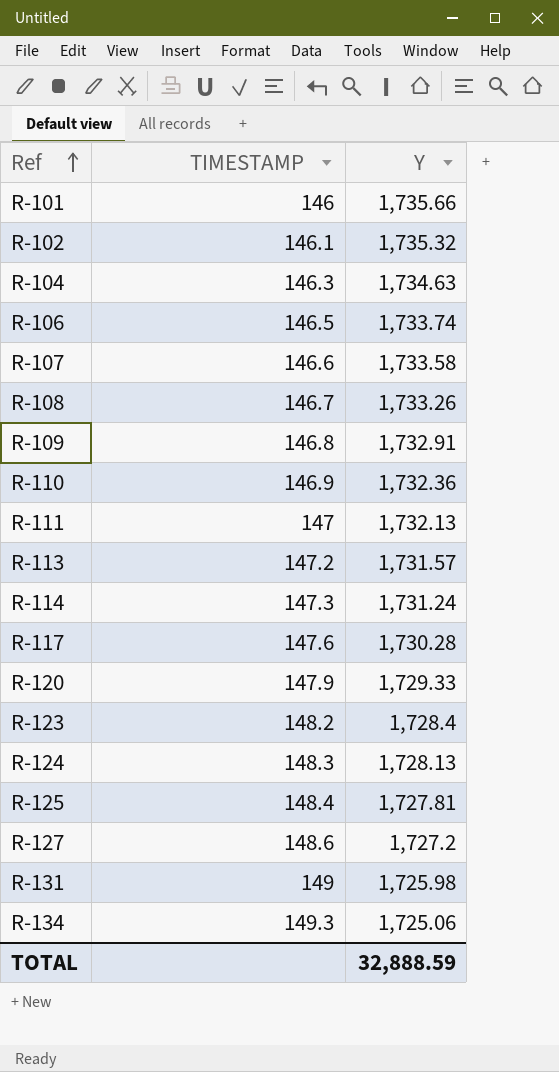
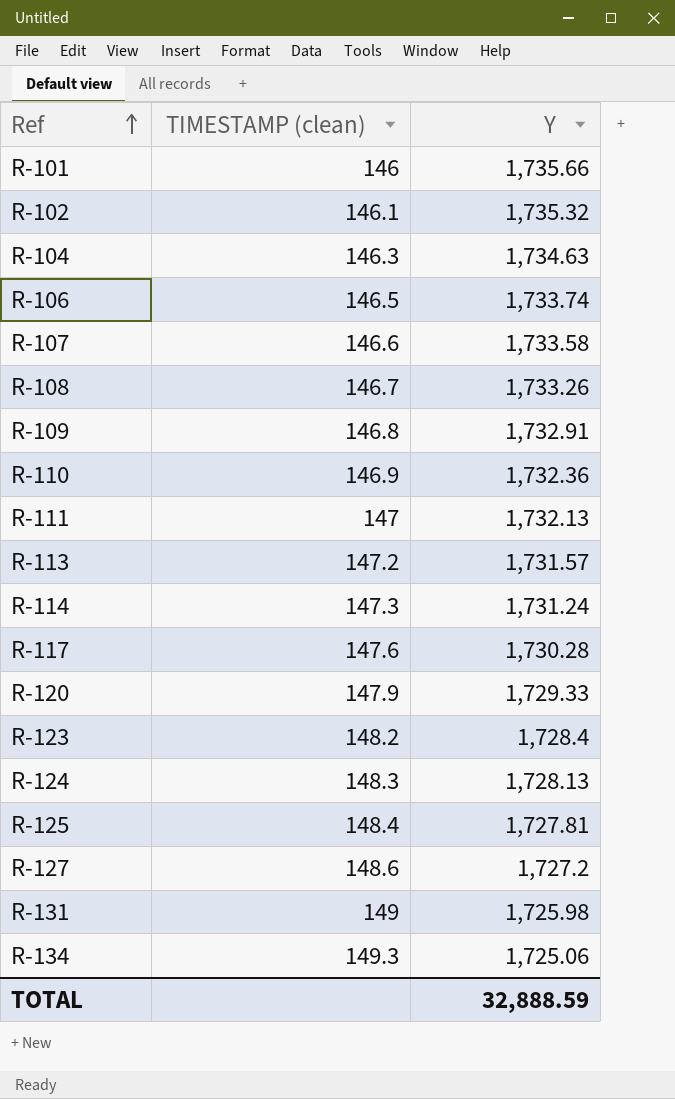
column name: TIMESTAMP -> TIMESTAMP (clean)

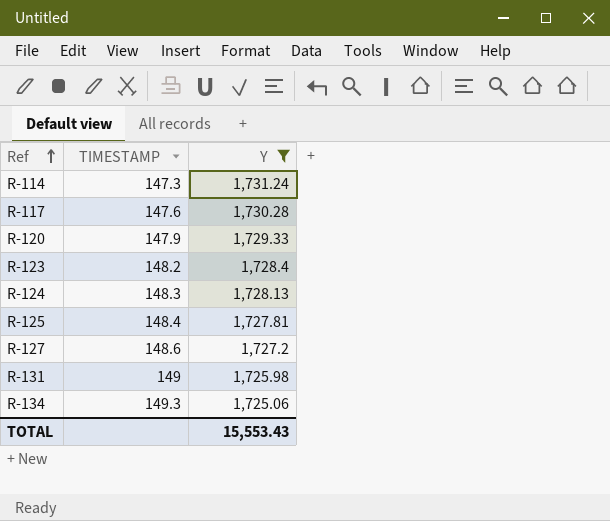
filter: none -> Y <= 1,731.24
column name: TIMESTAMP (clean) -> TIMESTAMP
TOTAL | Y: 32,888.59 -> 15,553.43

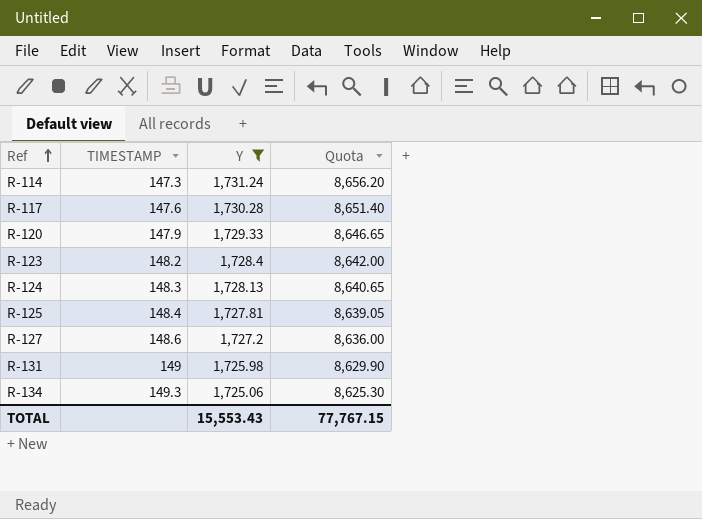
column Quota | formula: none -> [Y] * 5

